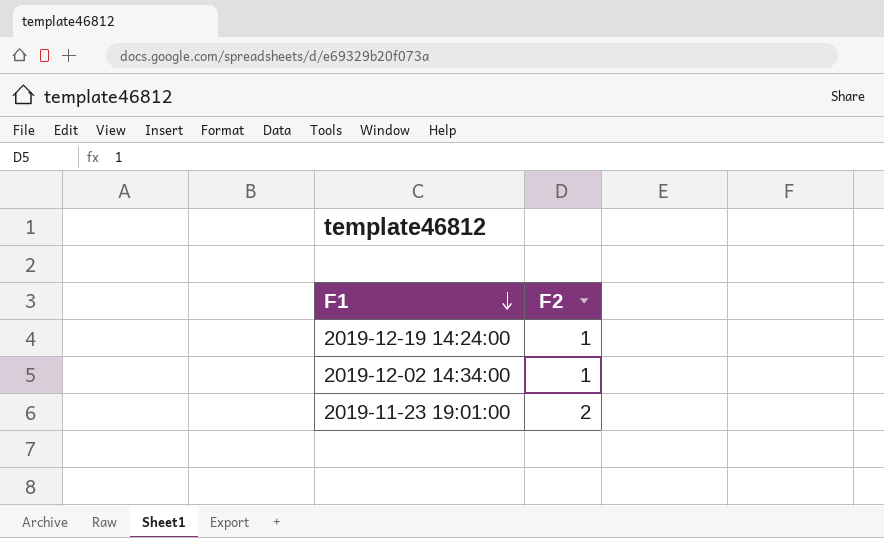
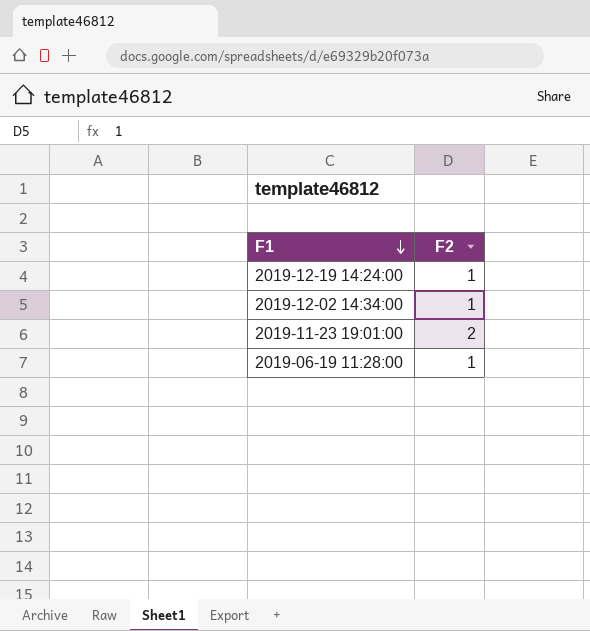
row 2019-06-19 11:28:00: none -> 1

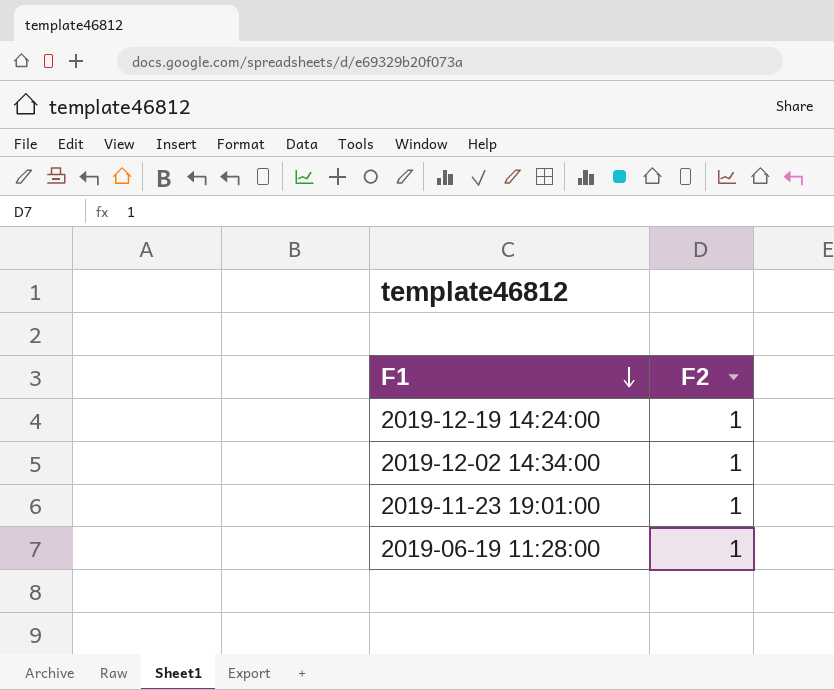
2019-11-23 19:01:00 | F2: 2 -> 1

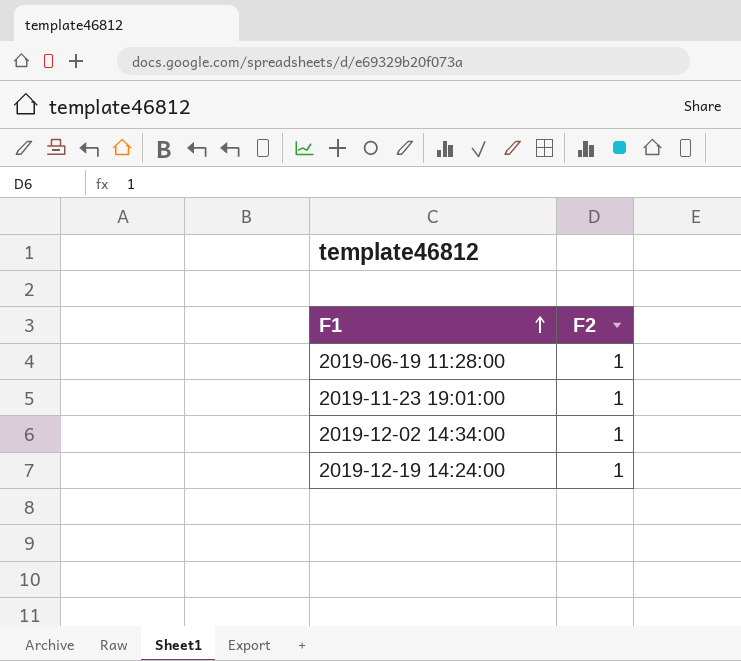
row order: F1 descending -> F1 ascending

